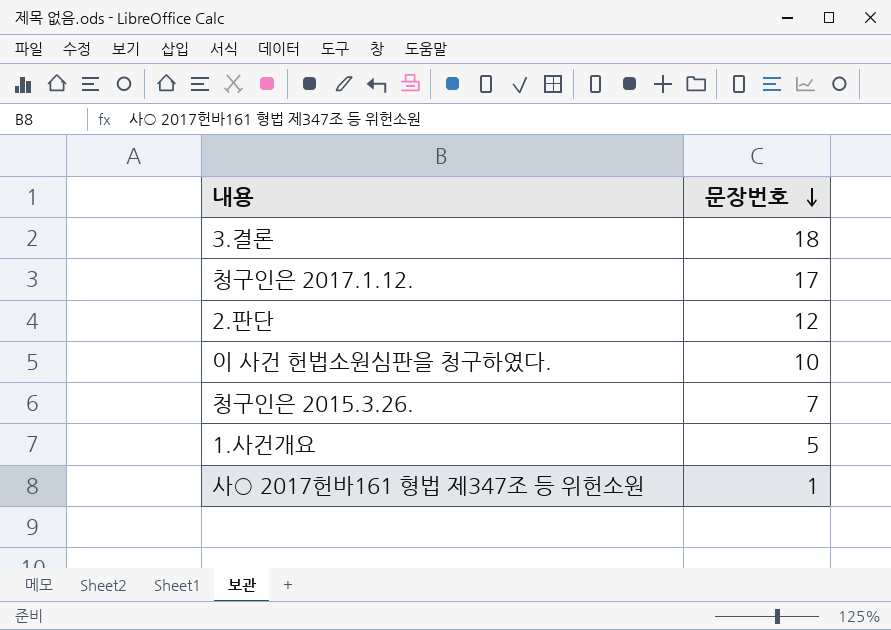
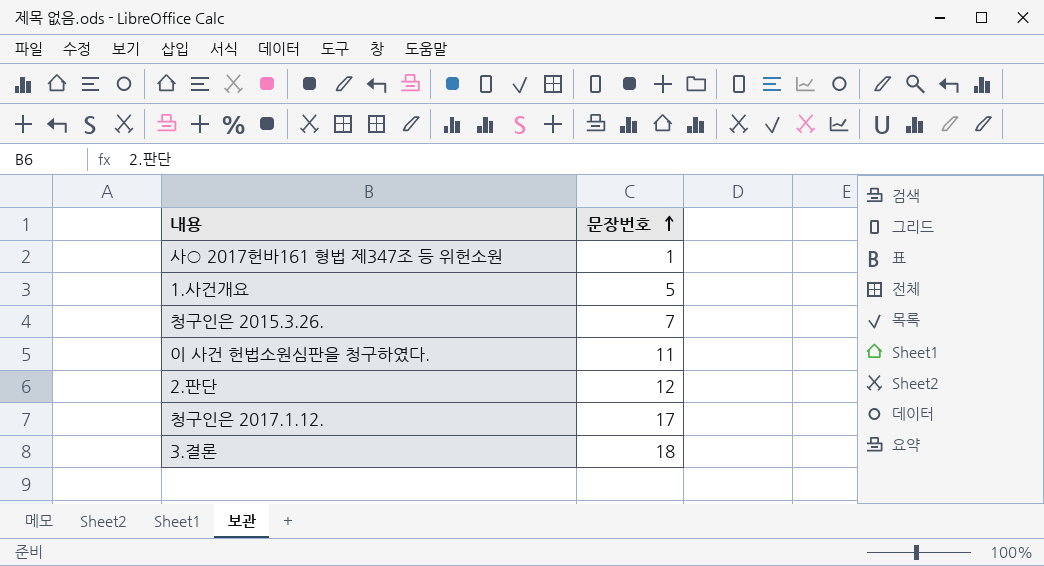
row order: 문장번호 descending -> 문장번호 ascending
이 사건 헌법소원심판을 청구하였다. | 문장번호: 10 -> 11

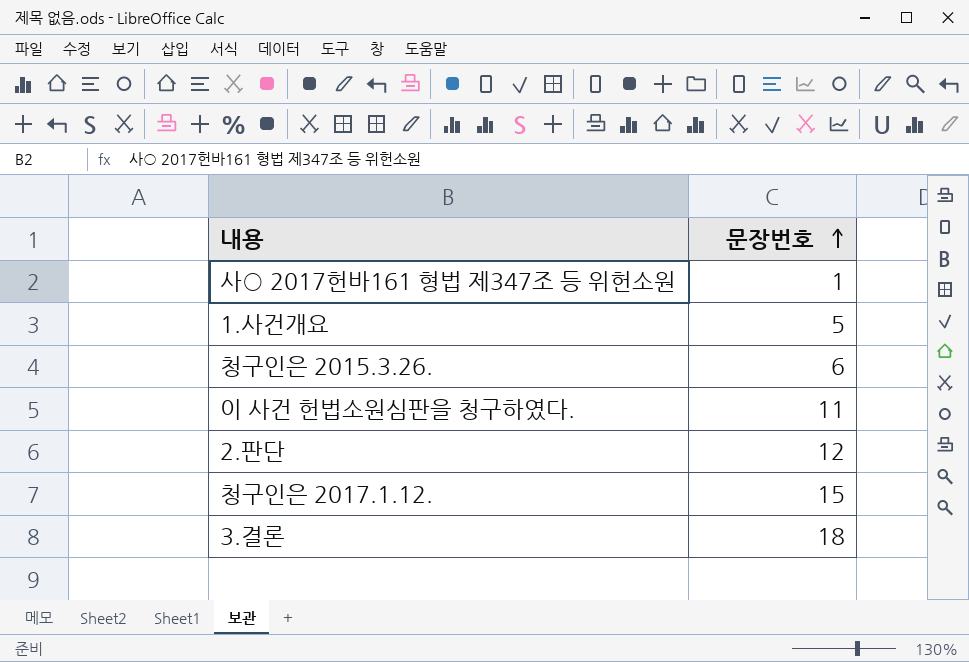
청구인은 2015.3.26. | 문장번호: 7 -> 6
청구인은 2017.1.12. | 문장번호: 17 -> 15

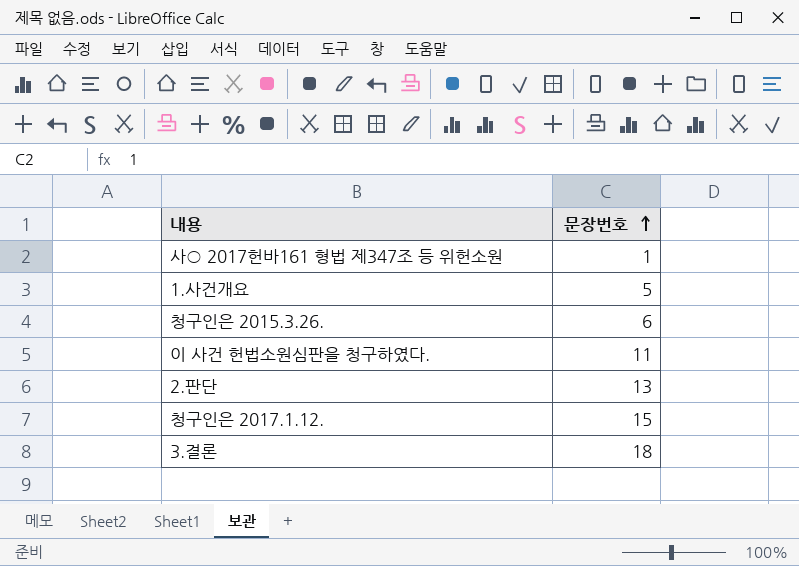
2.판단 | 문장번호: 12 -> 13

